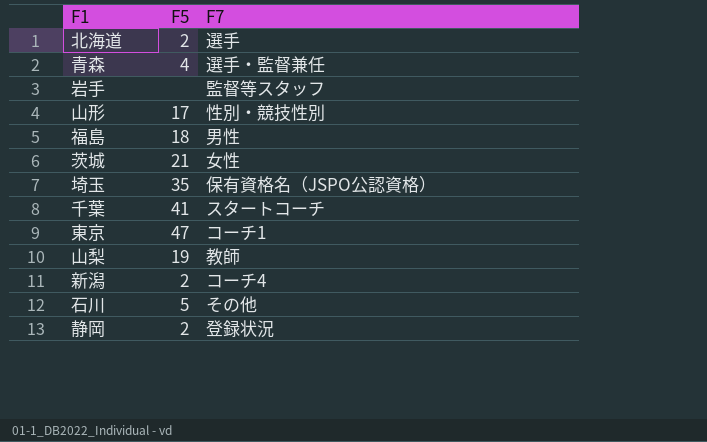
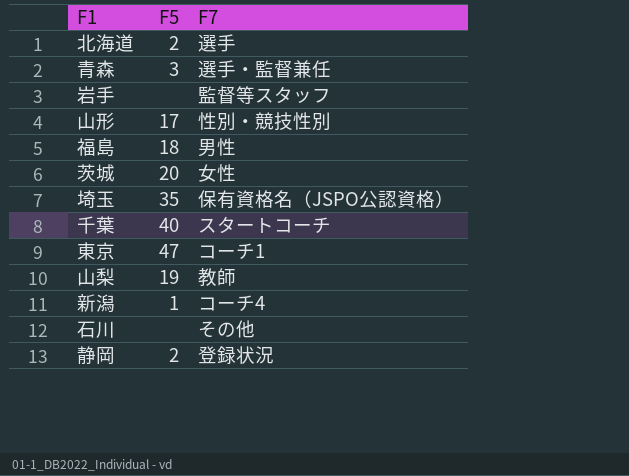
青森 | F5: 4 -> 3
茨城 | F5: 21 -> 20
千葉 | F5: 41 -> 40
新潟 | F5: 2 -> 1
石川 | F5: 5 -> none

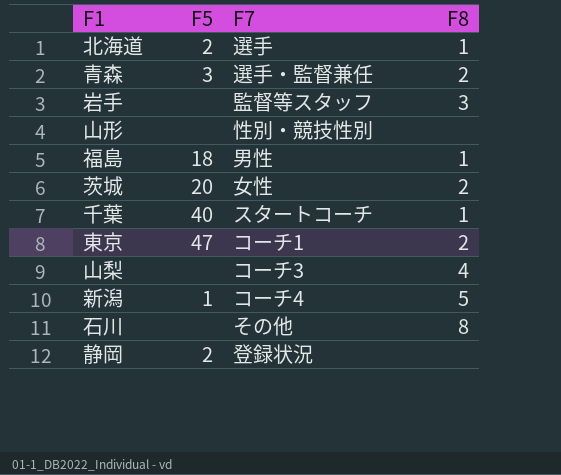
column F8 | position: none -> 4
row 埼玉: 35 | 保有資格名（JSPO公認資格） -> none
山形 | F5: 17 -> none
山梨 | F5: 19 -> none
山梨 | F7: 教師 -> コーチ3

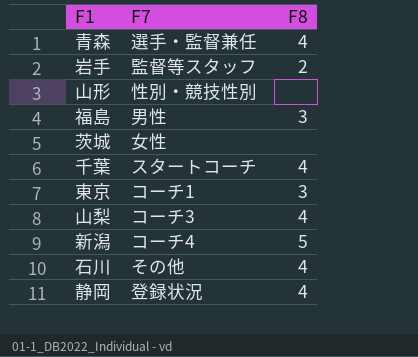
column F5 | position: 2 -> none
row 北海道: 2 | 選手 | 1 -> none
青森 | F8: 2 -> 4
岩手 | F8: 3 -> 2
福島 | F8: 1 -> 3
茨城 | F8: 2 -> none
千葉 | F8: 1 -> 4
東京 | F8: 2 -> 3
石川 | F8: 8 -> 4
静岡 | F8: none -> 4

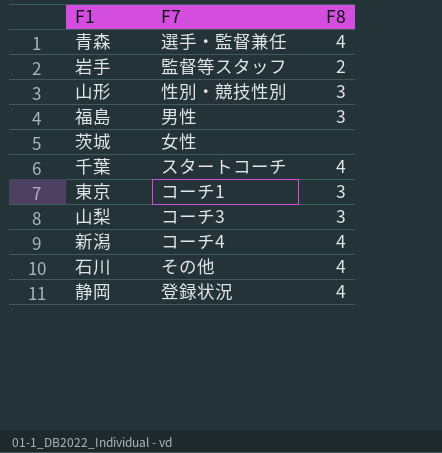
山形 | F8: none -> 3
山梨 | F8: 4 -> 3
新潟 | F8: 5 -> 4

